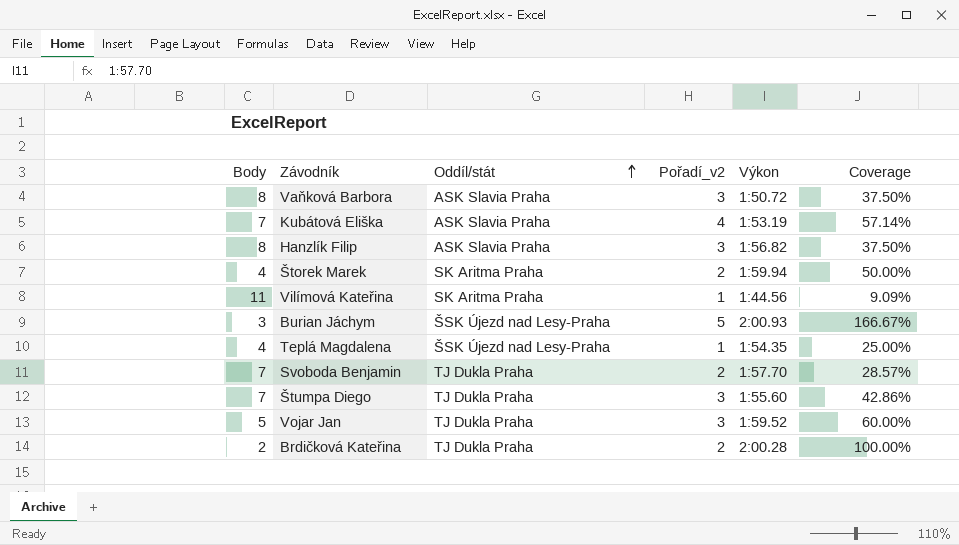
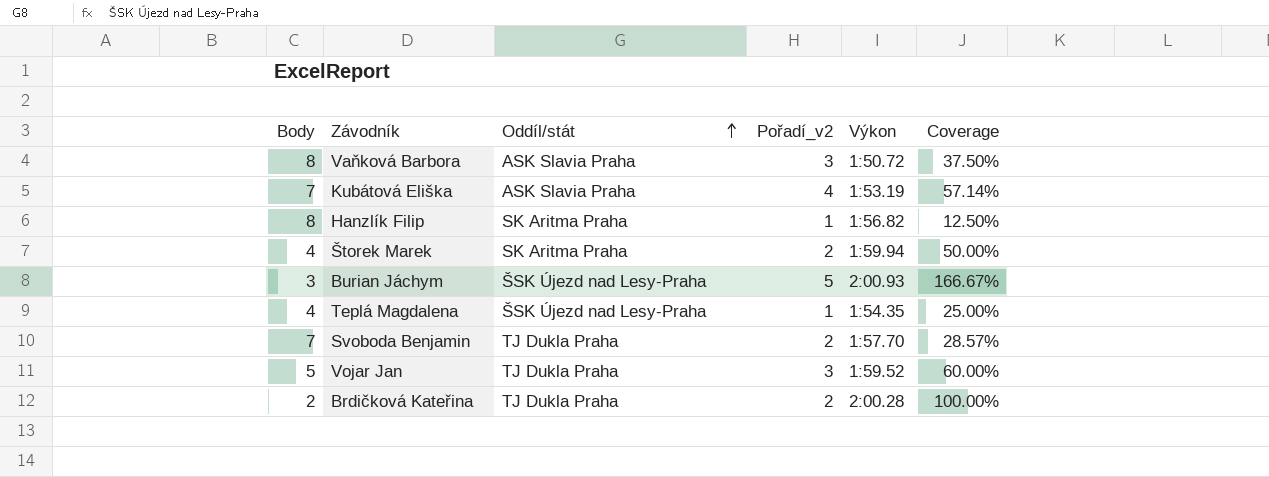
row Vilímová Kateřina: 11 | SK Aritma Praha | 1 | 1:44.56 | 9.09% -> none
row Štumpa Diego: 7 | TJ Dukla Praha | 3 | 1:55.60 | 42.86% -> none
Hanzlík Filip | Oddíl/stát: ASK Slavia Praha -> SK Aritma Praha
Hanzlík Filip | Pořadí_v2: 3 -> 1
Hanzlík Filip | Coverage: 37.50% -> 12.50%

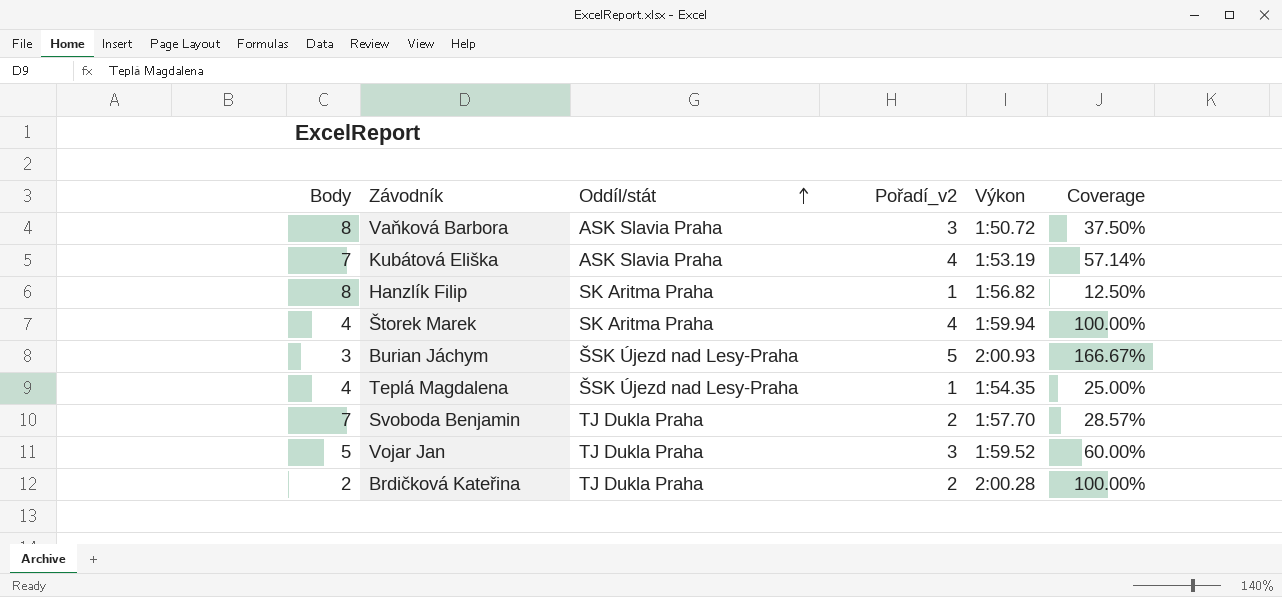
Štorek Marek | Pořadí_v2: 2 -> 4
Štorek Marek | Coverage: 50.00% -> 100.00%

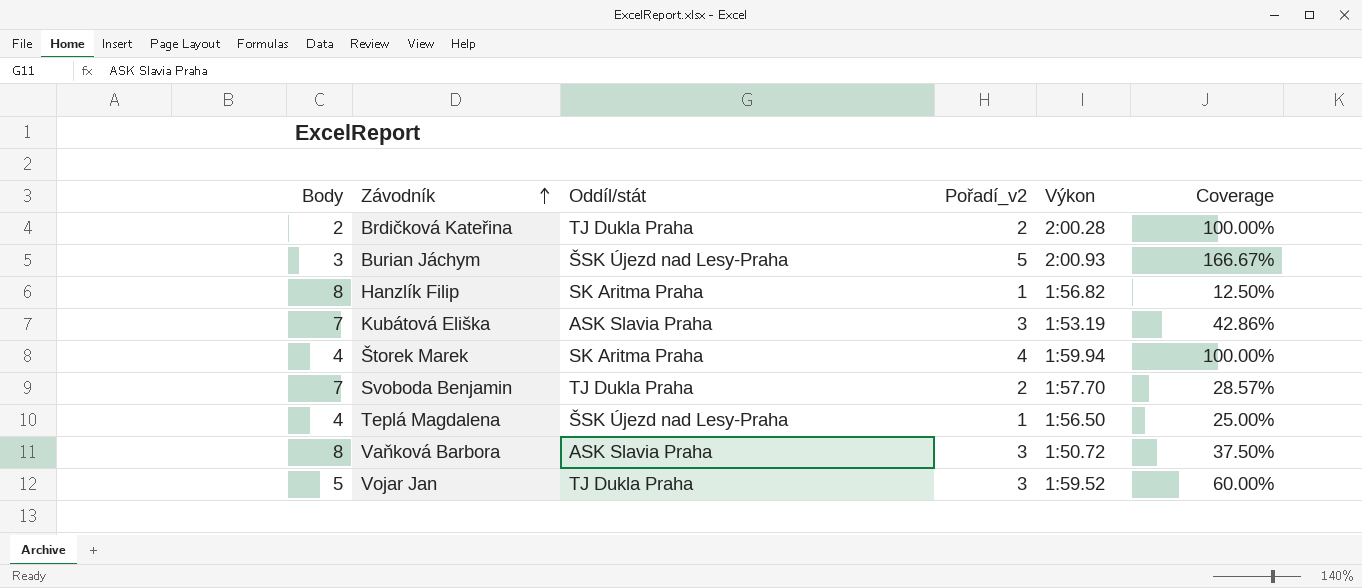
row order: Oddíl/stát ascending -> Závodník ascending
Kubátová Eliška | Pořadí_v2: 4 -> 3
Kubátová Eliška | Coverage: 57.14% -> 42.86%
Teplá Magdalena | Výkon: 1:54.35 -> 1:56.50

